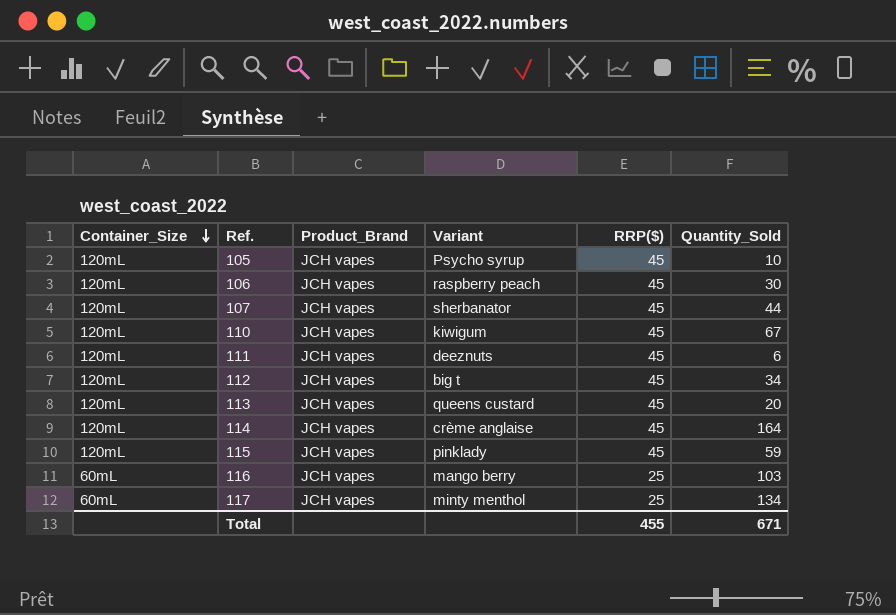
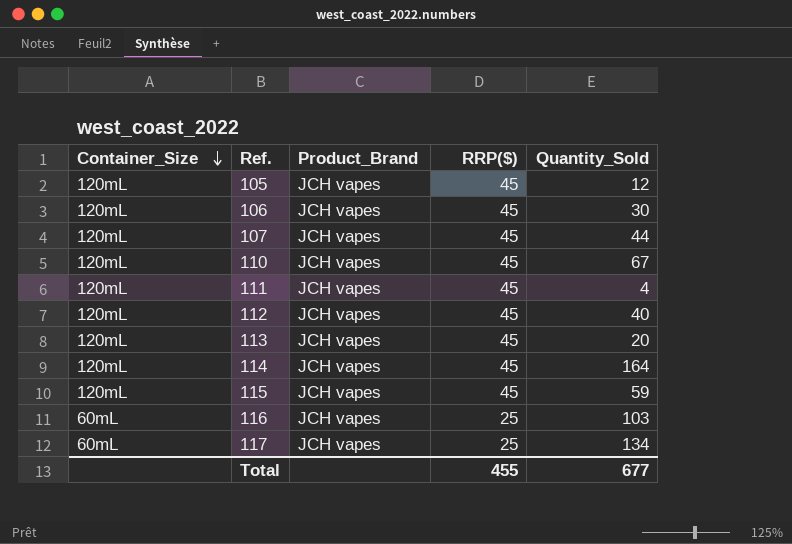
column Variant | position: 4 -> none
105 | Quantity_Sold: 10 -> 12
111 | Quantity_Sold: 6 -> 4
112 | Quantity_Sold: 34 -> 40
Total | Quantity_Sold: 671 -> 677

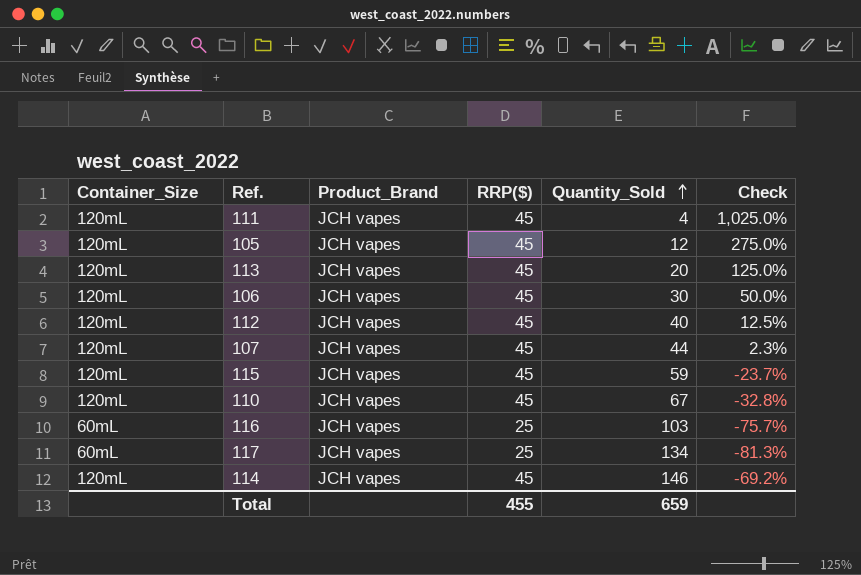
row order: Container_Size descending -> Quantity_Sold ascending
column Check | formula: none -> ([RRP($)] - [Quantity_Sold]) / [Quantity_Sold]
114 | Quantity_Sold: 164 -> 146
Total | Quantity_Sold: 677 -> 659

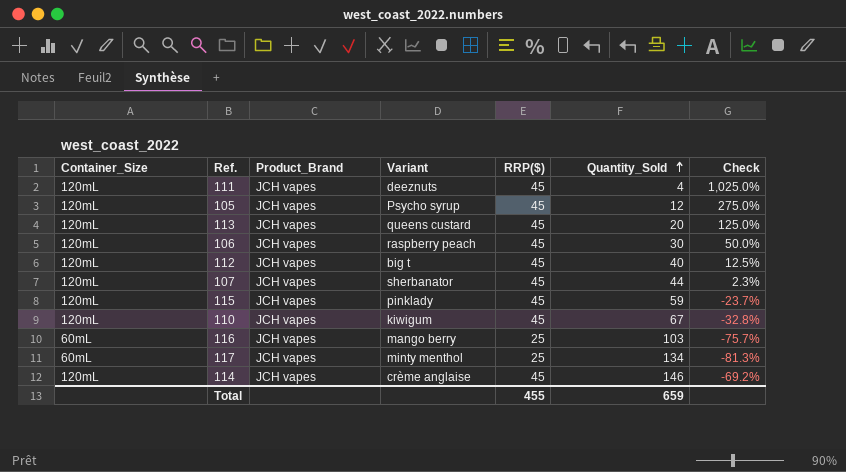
column Variant | position: none -> 4

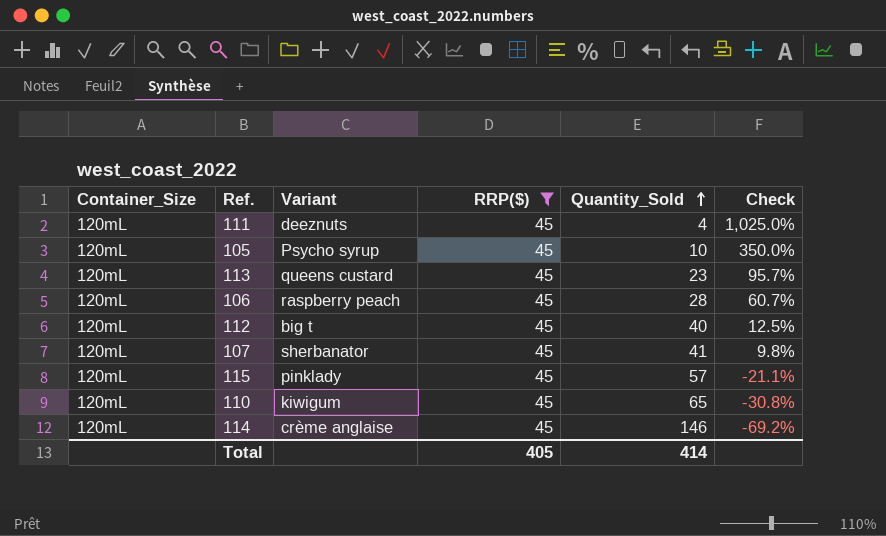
filter: none -> RRP($) = 45
column Product_Brand | position: 3 -> none
105 | Quantity_Sold: 12 -> 10
105 | Check: 275.0% -> 350.0%
113 | Quantity_Sold: 20 -> 23
113 | Check: 125.0% -> 95.7%
106 | Quantity_Sold: 30 -> 28
106 | Check: 50.0% -> 60.7%
107 | Quantity_Sold: 44 -> 41
107 | Check: 2.3% -> 9.8%
115 | Quantity_Sold: 59 -> 57
115 | Check: -23.7% -> -21.1%
110 | Quantity_Sold: 67 -> 65
110 | Check: -32.8% -> -30.8%
Total | RRP($): 455 -> 405
Total | Quantity_Sold: 659 -> 414

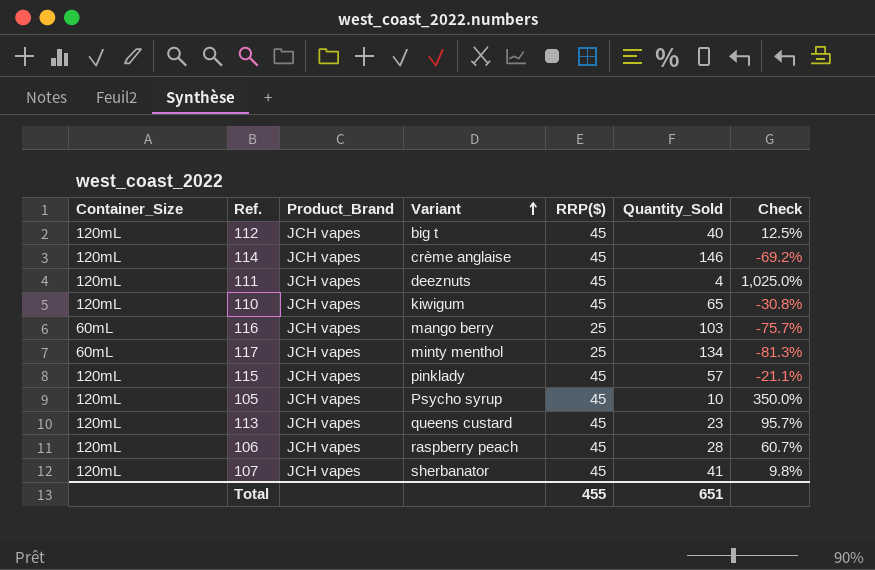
filter: RRP($) = 45 -> none
row order: Quantity_Sold ascending -> Variant ascending
column Product_Brand | position: none -> 3
Total | RRP($): 405 -> 455
Total | Quantity_Sold: 414 -> 651

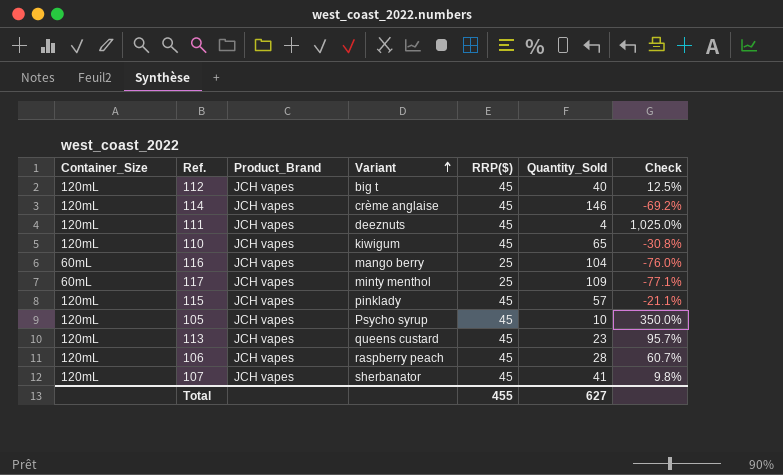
116 | Quantity_Sold: 103 -> 104
116 | Check: -75.7% -> -76.0%
117 | Quantity_Sold: 134 -> 109
117 | Check: -81.3% -> -77.1%
Total | Quantity_Sold: 651 -> 627

